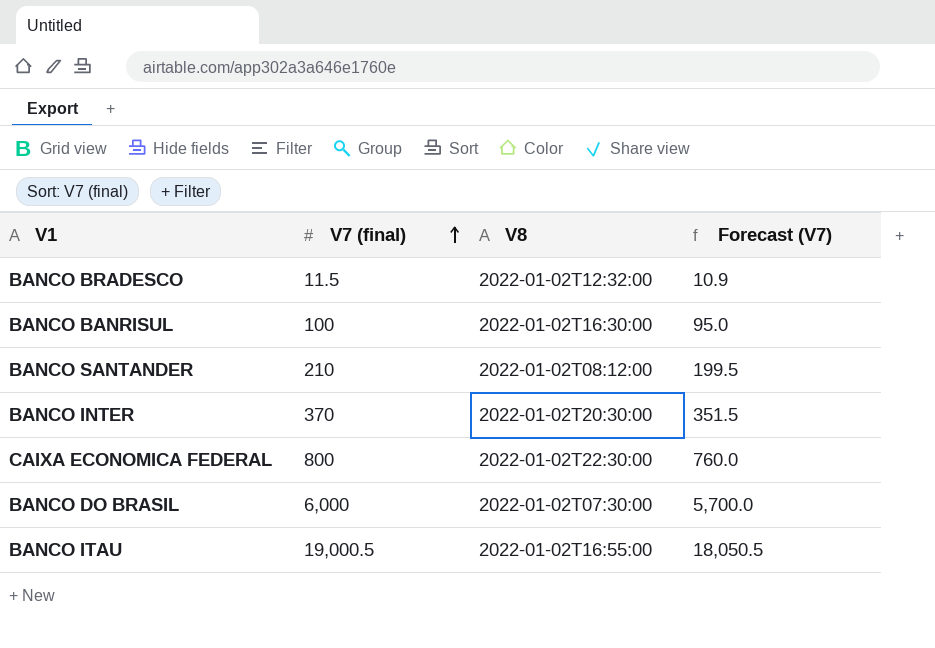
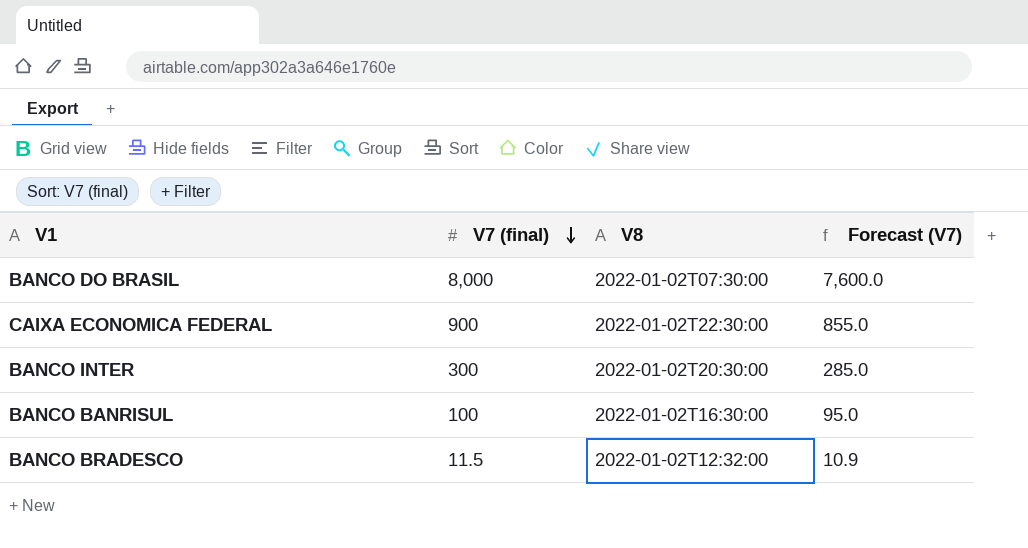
row order: V7 (final) ascending -> V7 (final) descending
row BANCO SANTANDER: 210 | 2022-01-02T08:12:00 | 199.5 -> none
row BANCO ITAU: 19,000.5 | 2022-01-02T16:55:00 | 18,050.5 -> none
BANCO DO BRASIL | V7 (final): 6,000 -> 8,000
BANCO DO BRASIL | Forecast (V7): 5,700.0 -> 7,600.0
CAIXA ECONOMICA FEDERAL | V7 (final): 800 -> 900
CAIXA ECONOMICA FEDERAL | Forecast (V7): 760.0 -> 855.0
BANCO INTER | V7 (final): 370 -> 300
BANCO INTER | Forecast (V7): 351.5 -> 285.0

